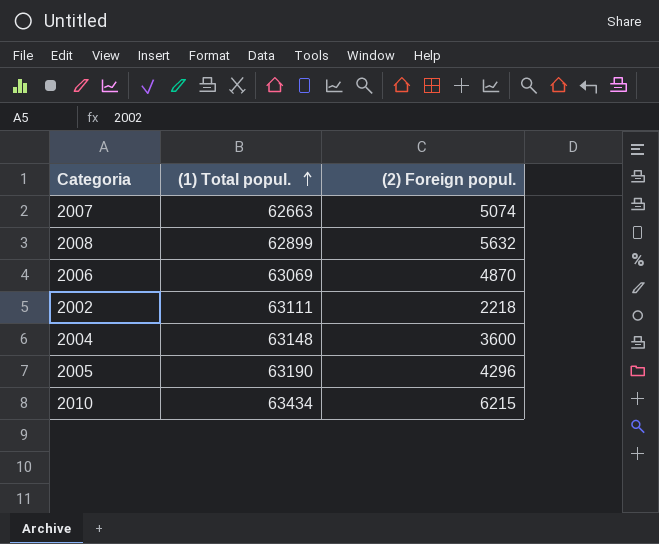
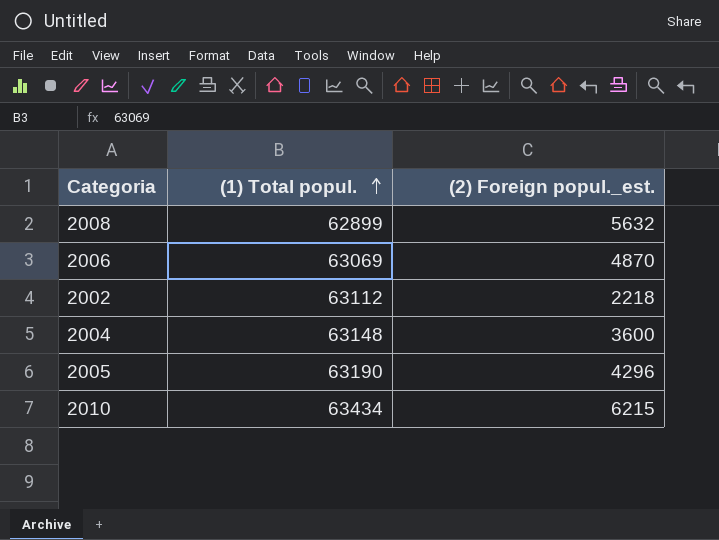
column name: (2) Foreign popul. -> (2) Foreign popul._est.
row 2007: 62663 | 5074 -> none
2002 | (1) Total popul.: 63111 -> 63112

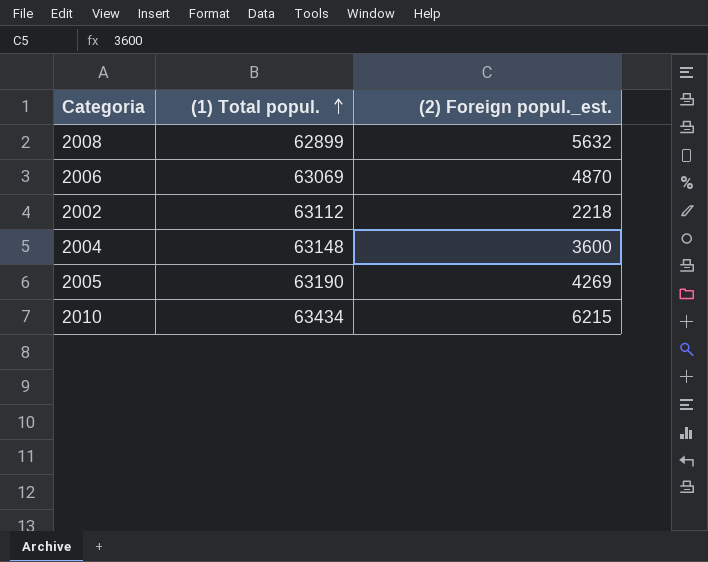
2005 | (2) Foreign popul._est.: 4296 -> 4269

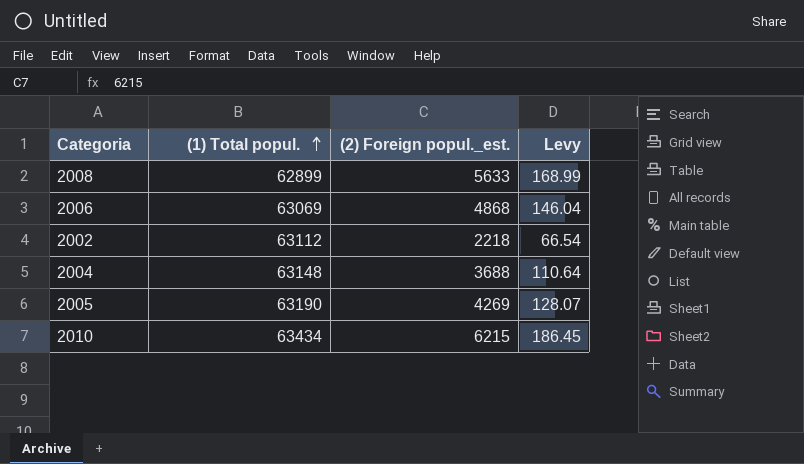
column Levy | formula: none -> [(2) Foreign popul._est.] * 0.03
2008 | (2) Foreign popul._est.: 5632 -> 5633
2006 | (2) Foreign popul._est.: 4870 -> 4868
2004 | (2) Foreign popul._est.: 3600 -> 3688

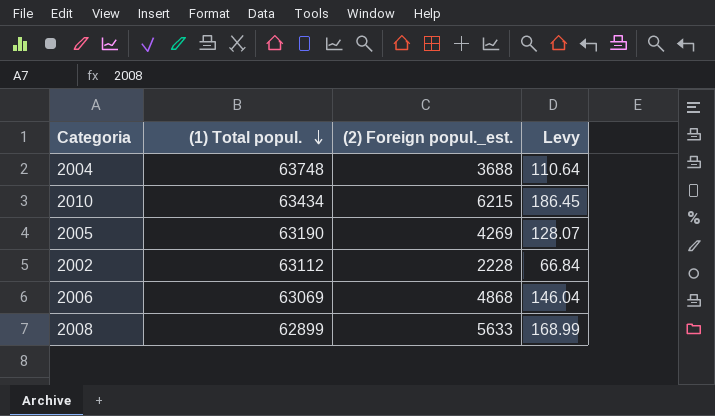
row order: (1) Total popul. ascending -> (1) Total popul. descending
2004 | (1) Total popul.: 63148 -> 63748
2002 | (2) Foreign popul._est.: 2218 -> 2228
2002 | Levy: 66.54 -> 66.84

